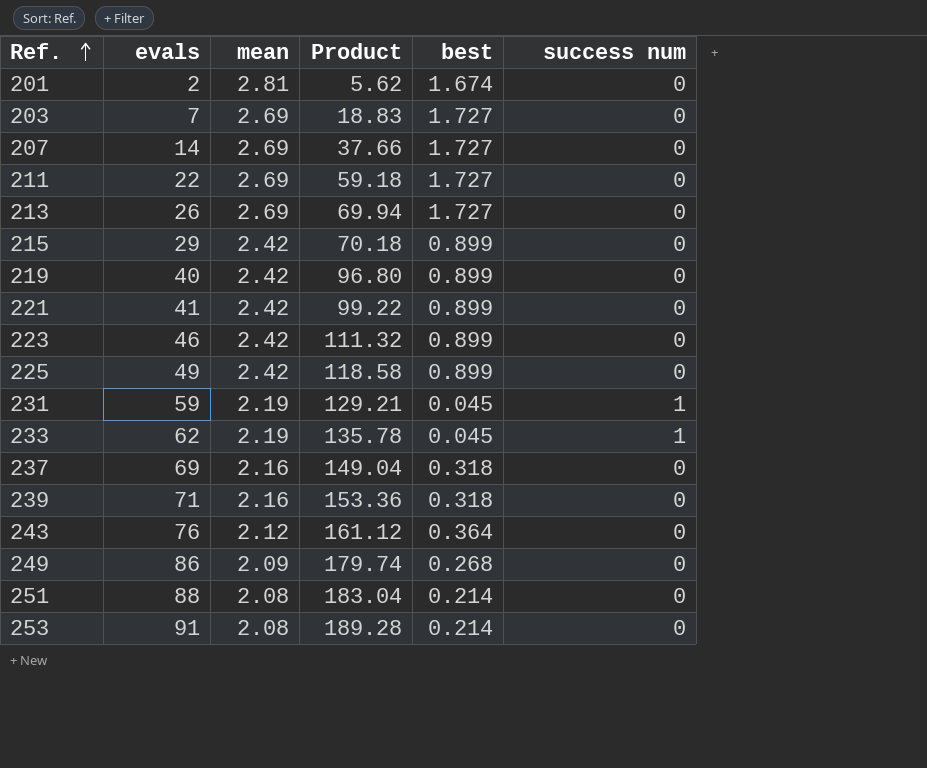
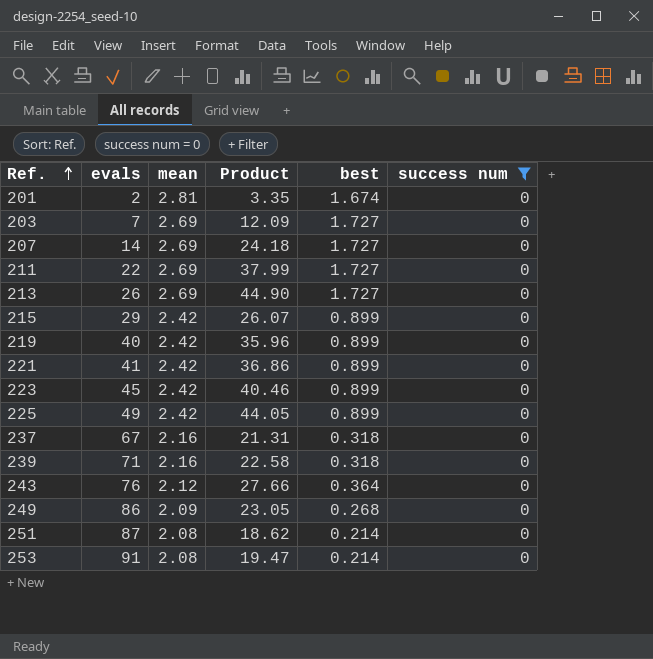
filter: none -> success num = 0
column Product | formula: [evals] * [mean] -> [evals] * [best]
223 | evals: 46 -> 45
237 | evals: 69 -> 67
251 | evals: 88 -> 87

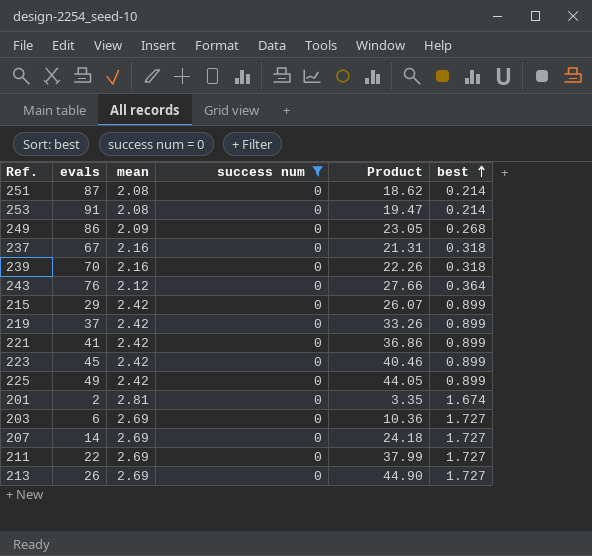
row order: Ref. ascending -> best ascending
column success num | position: 6 -> 4
239 | evals: 71 -> 70
239 | Product: 22.58 -> 22.26
219 | evals: 40 -> 37
219 | Product: 35.96 -> 33.26
203 | evals: 7 -> 6
203 | Product: 12.09 -> 10.36

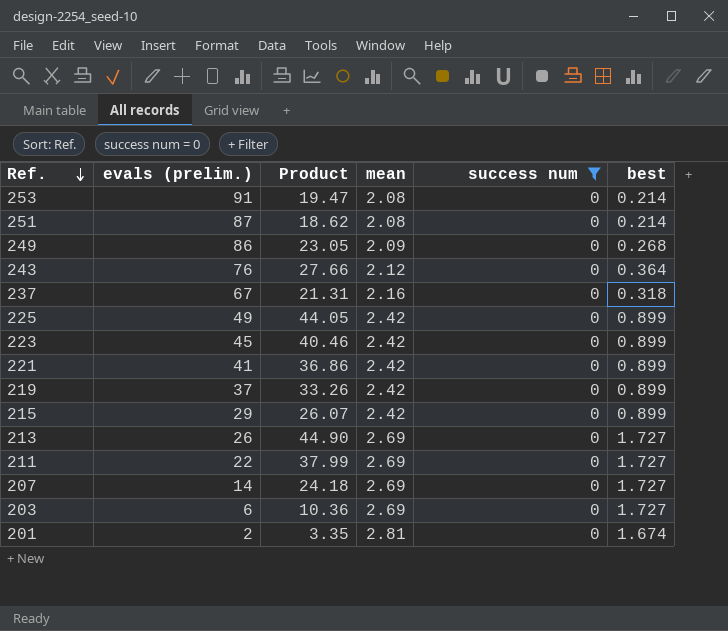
row order: best ascending -> Ref. descending
column name: evals -> evals (prelim.)
column Product | position: 5 -> 3
row 239: 70 | 2.16 | 0 | 22.26 | 0.318 -> none

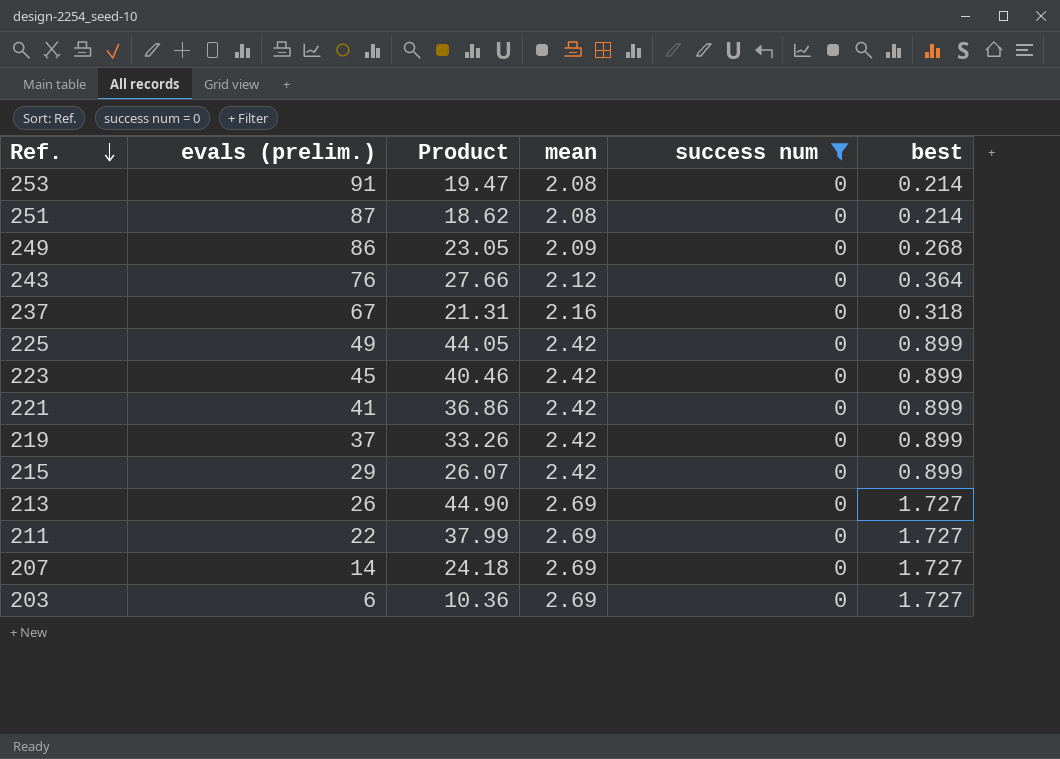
row 201: 2 | 3.35 | 2.81 | 0 | 1.674 -> none

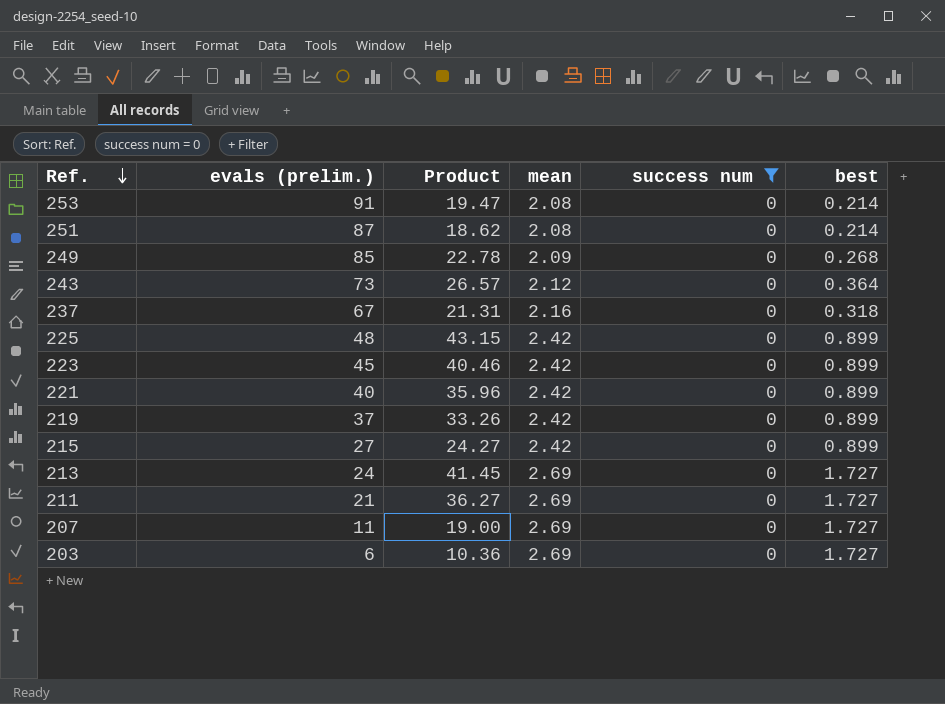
249 | evals (prelim.): 86 -> 85
249 | Product: 23.05 -> 22.78
243 | evals (prelim.): 76 -> 73
243 | Product: 27.66 -> 26.57
225 | evals (prelim.): 49 -> 48
225 | Product: 44.05 -> 43.15
221 | evals (prelim.): 41 -> 40
221 | Product: 36.86 -> 35.96
215 | evals (prelim.): 29 -> 27
215 | Product: 26.07 -> 24.27
213 | evals (prelim.): 26 -> 24
213 | Product: 44.90 -> 41.45
211 | evals (prelim.): 22 -> 21
211 | Product: 37.99 -> 36.27
207 | evals (prelim.): 14 -> 11
207 | Product: 24.18 -> 19.00

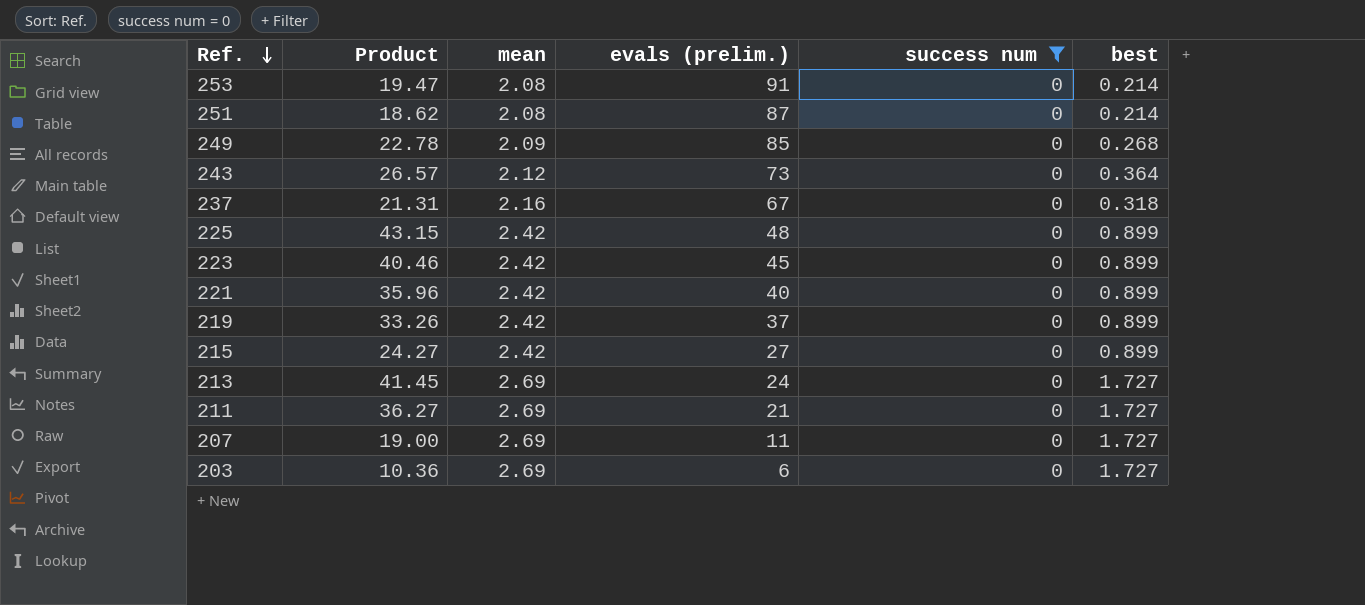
column evals (prelim.) | position: 2 -> 4

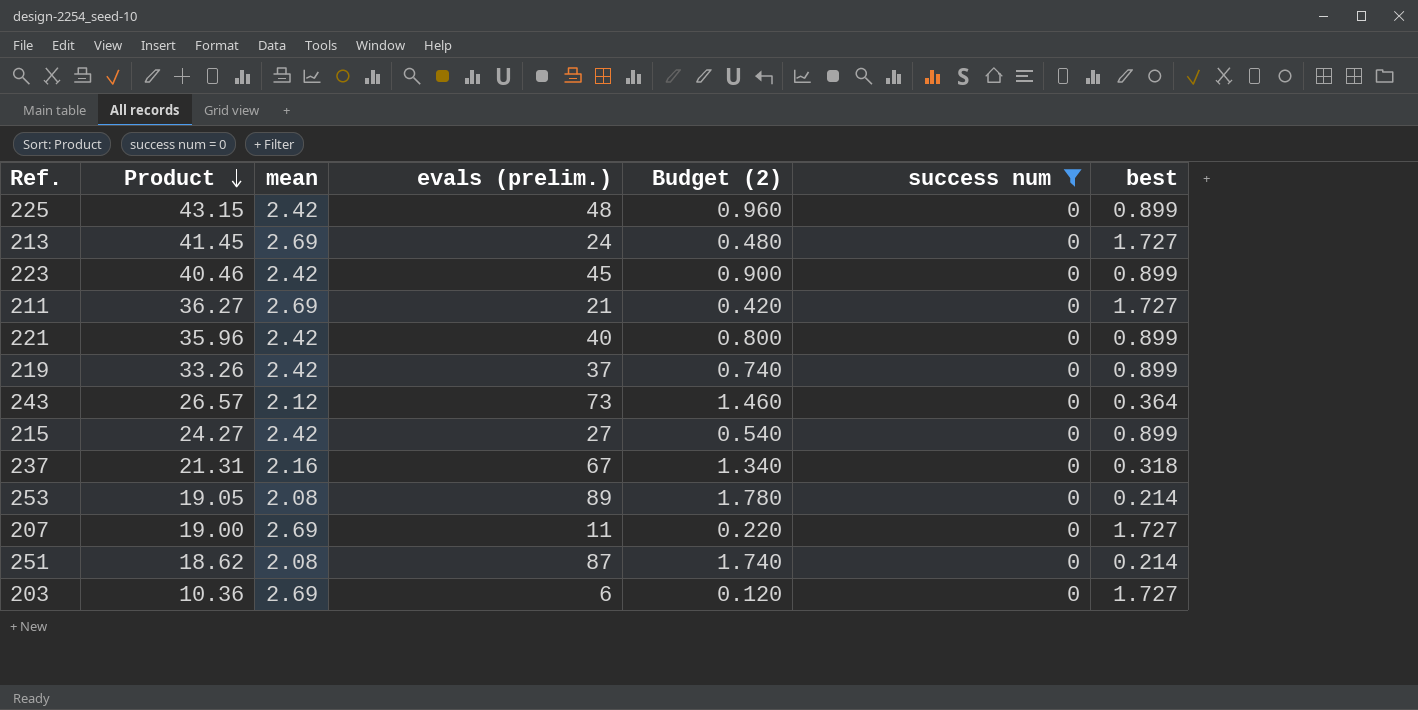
row order: Ref. descending -> Product descending
column Budget (2) | formula: none -> [evals (prelim.)] * 0.02
row 249: 22.78 | 2.09 | 85 | 0 | 0.268 -> none
253 | Product: 19.47 -> 19.05
253 | evals (prelim.): 91 -> 89

